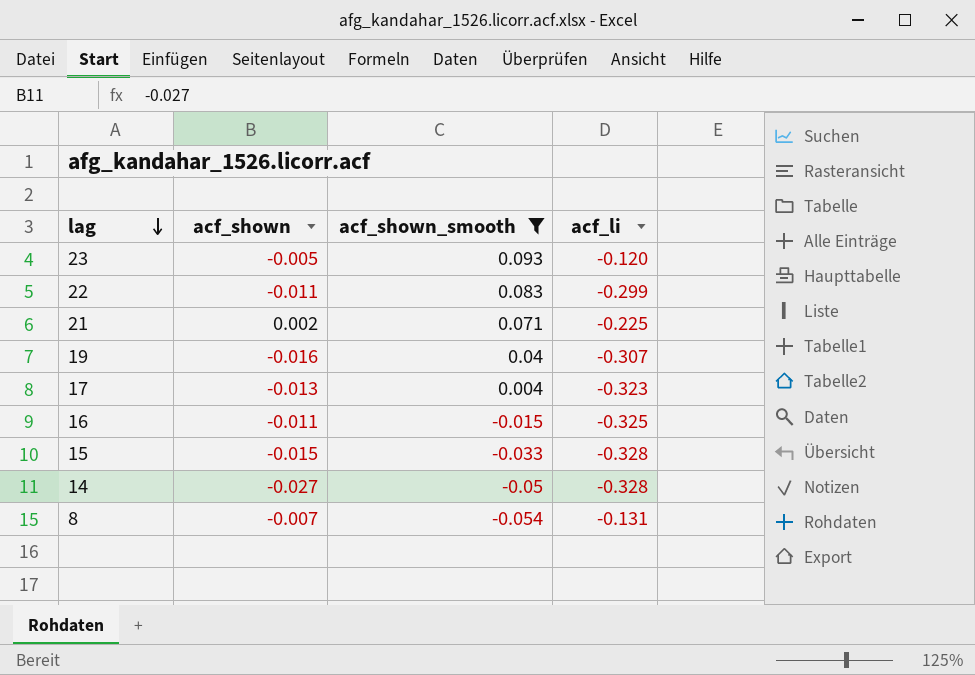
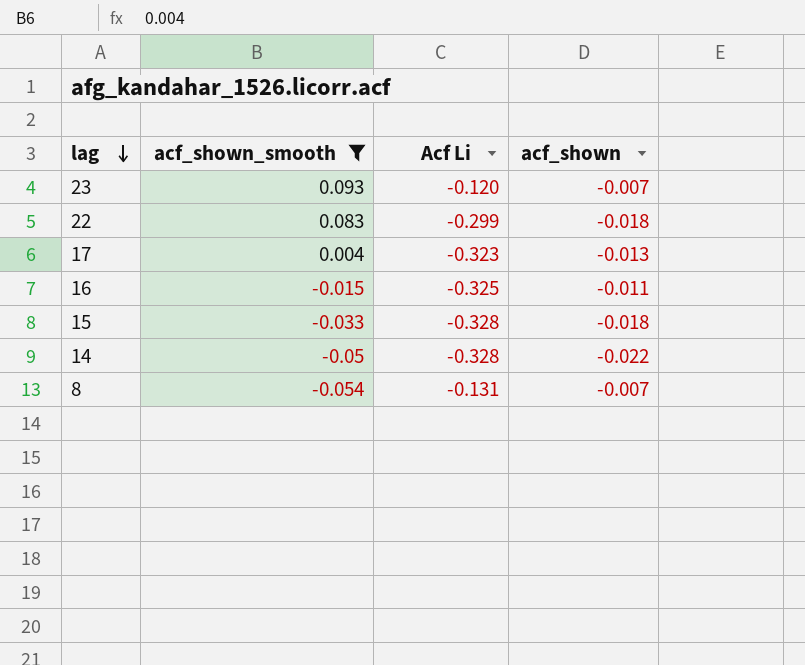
column name: acf_li -> Acf Li
column acf_shown | position: 2 -> 4
row 21: 0.002 | 0.071 | -0.225 -> none
row 19: -0.016 | 0.04 | -0.307 -> none
23 | acf_shown: -0.005 -> -0.007
22 | acf_shown: -0.011 -> -0.018
15 | acf_shown: -0.015 -> -0.018
14 | acf_shown: -0.027 -> -0.022

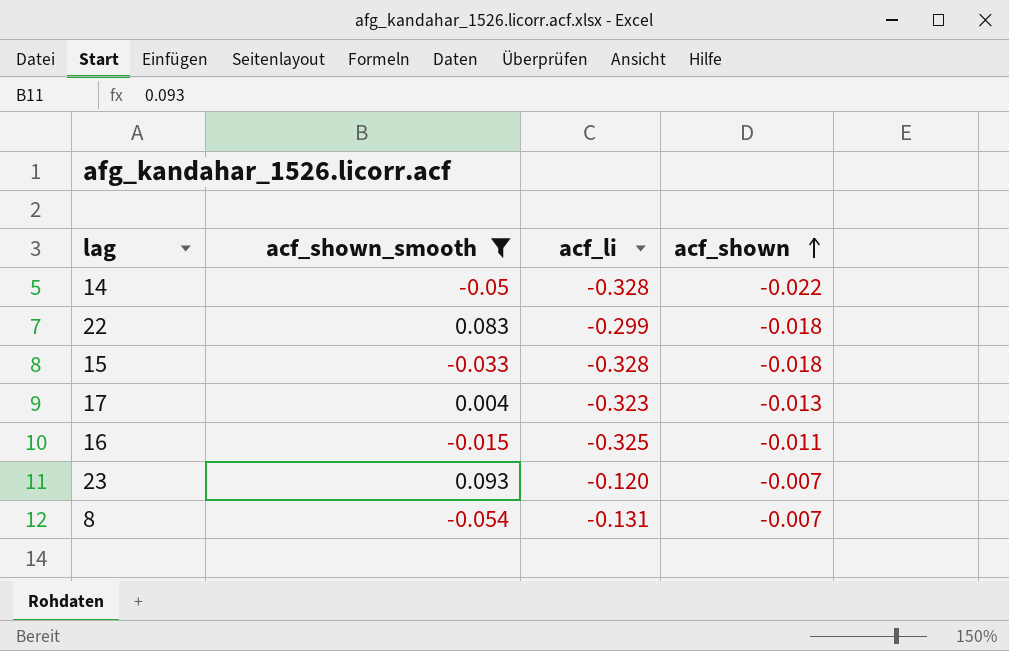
row order: lag descending -> acf_shown ascending
column name: Acf Li -> acf_li

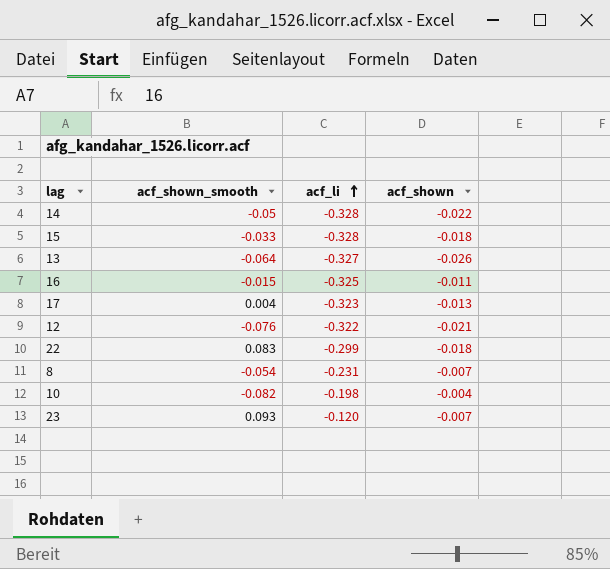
filter: acf_shown_smooth >= -0.054 -> none
row order: acf_shown ascending -> acf_li ascending
8 | acf_li: -0.131 -> -0.231

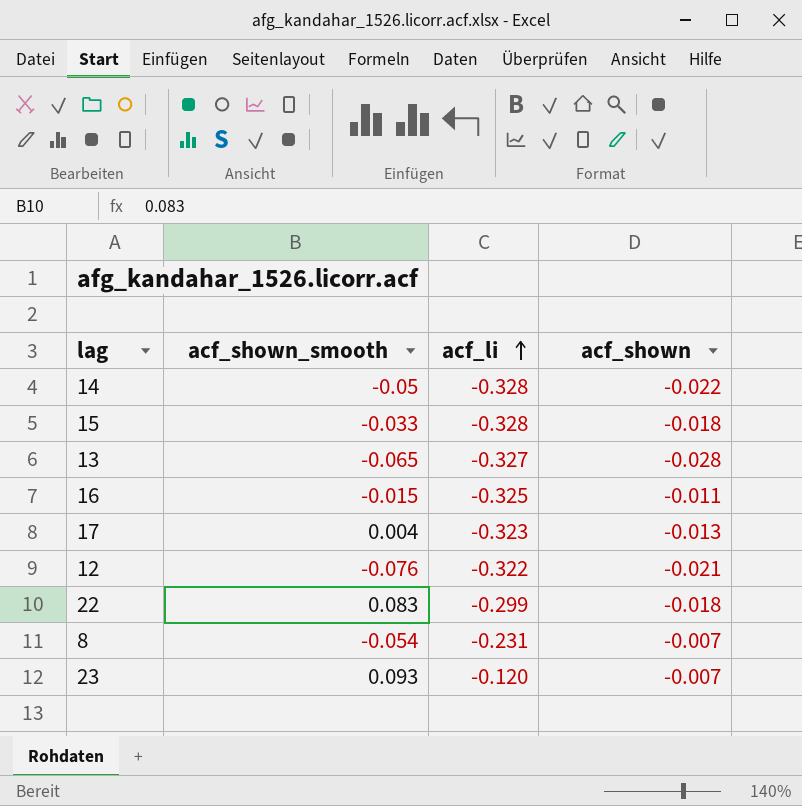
row 10: -0.082 | -0.198 | -0.004 -> none
13 | acf_shown_smooth: -0.064 -> -0.065
13 | acf_shown: -0.026 -> -0.028

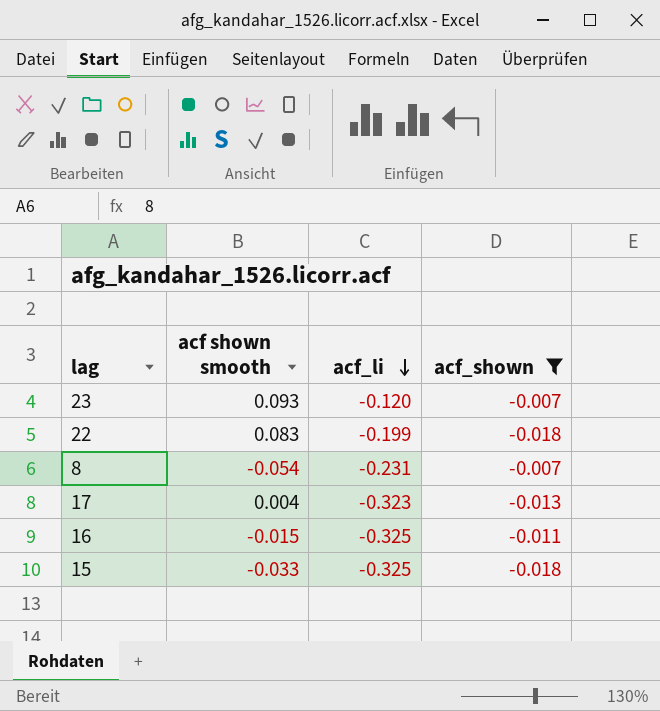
filter: none -> acf_shown >= -0.018
row order: acf_li ascending -> acf_li descending
column name: acf_shown_smooth -> acf shown smooth
22 | acf_li: -0.299 -> -0.199
15 | acf_li: -0.328 -> -0.325

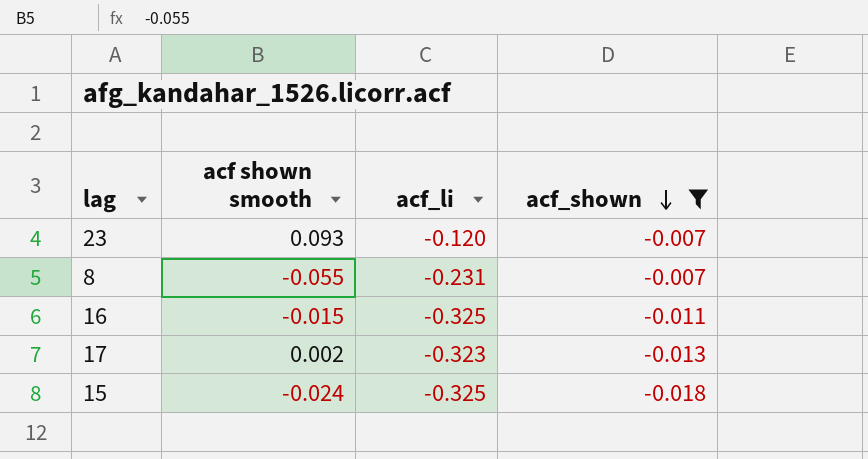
row order: acf_li descending -> acf_shown descending
row 22: 0.083 | -0.199 | -0.018 -> none
8 | acf shown smooth: -0.054 -> -0.055
17 | acf shown smooth: 0.004 -> 0.002
15 | acf shown smooth: -0.033 -> -0.024

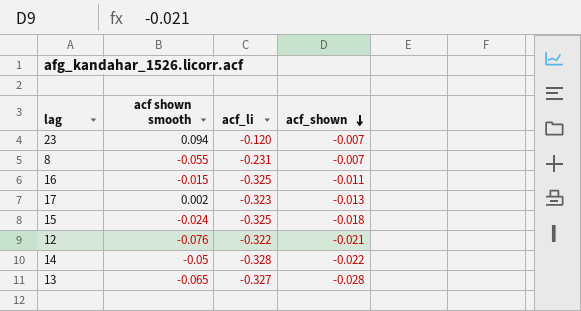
filter: acf_shown >= -0.018 -> none
23 | acf shown smooth: 0.093 -> 0.094

